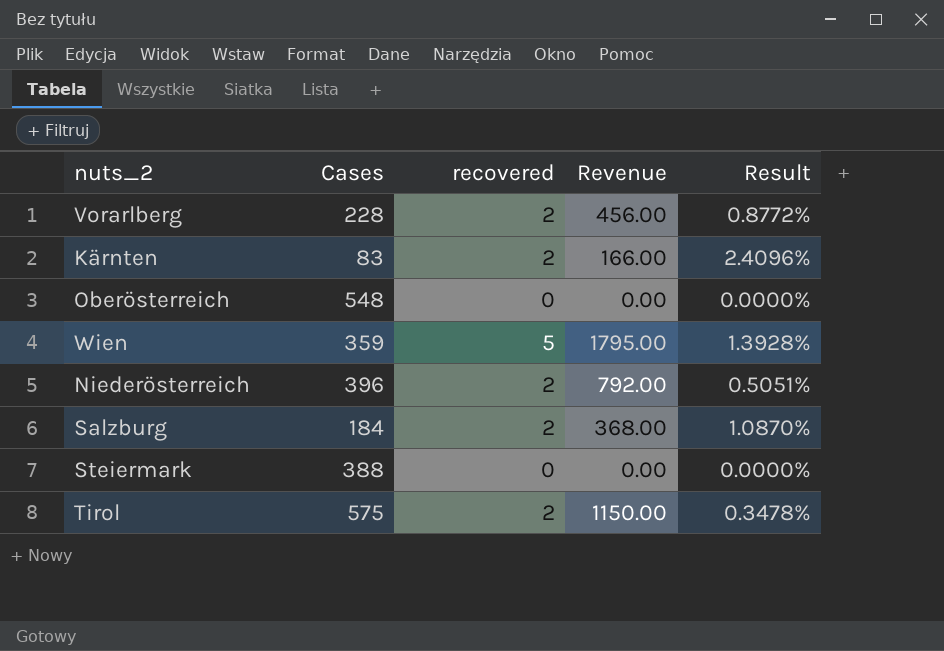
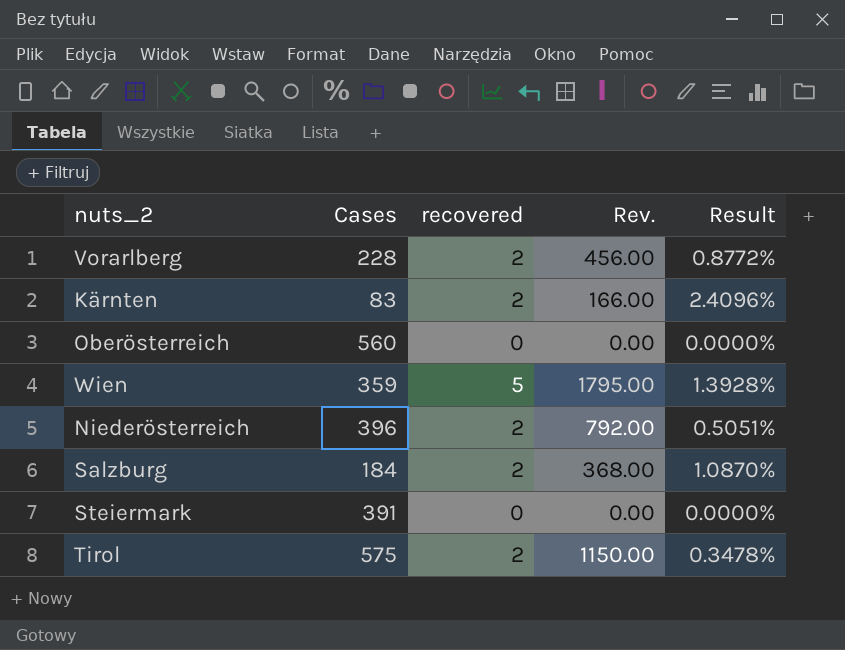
column name: Revenue -> Rev.
Oberösterreich | Cases: 548 -> 560
Steiermark | Cases: 388 -> 391

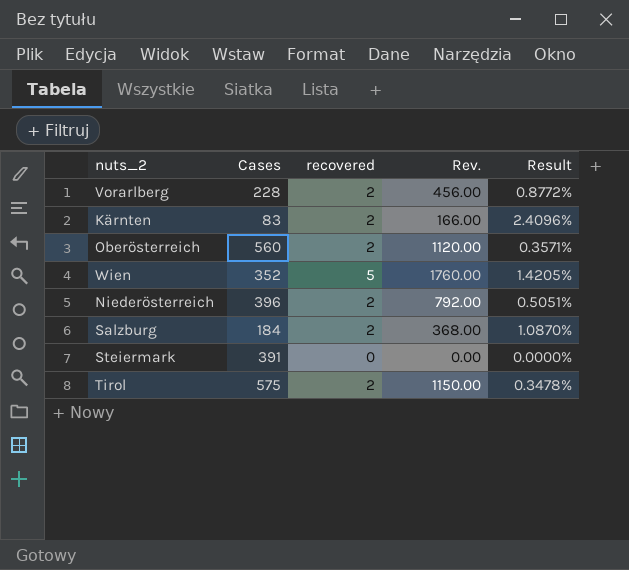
Oberösterreich | recovered: 0 -> 2
Oberösterreich | Rev.: 0.00 -> 1120.00
Oberösterreich | Result: 0.0000% -> 0.3571%
Wien | Cases: 359 -> 352
Wien | Rev.: 1795.00 -> 1760.00
Wien | Result: 1.3928% -> 1.4205%

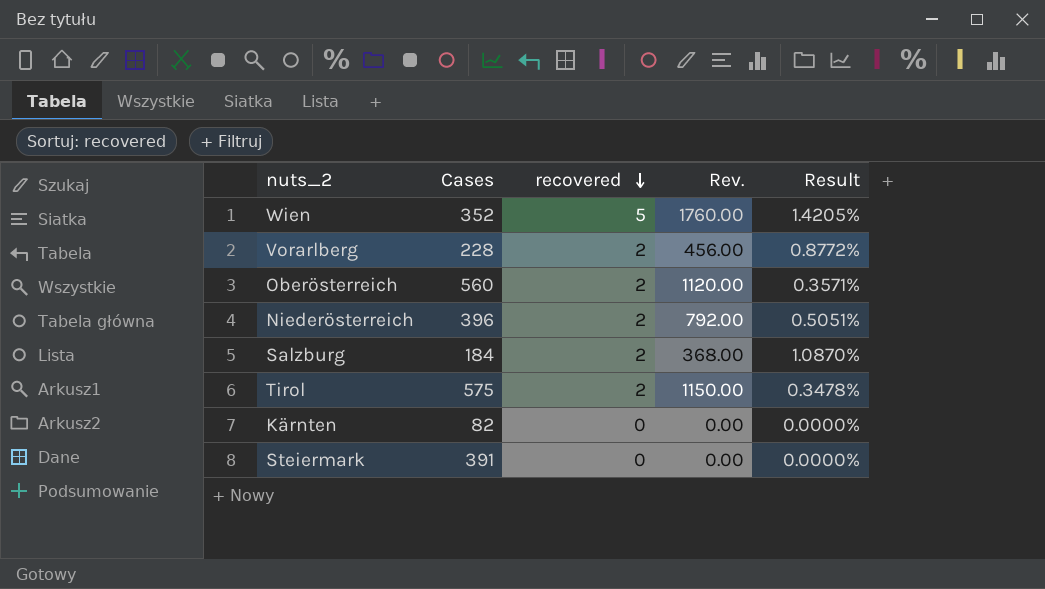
row order: none -> recovered descending
Kärnten | Cases: 83 -> 82
Kärnten | recovered: 2 -> 0
Kärnten | Rev.: 166.00 -> 0.00
Kärnten | Result: 2.4096% -> 0.0000%

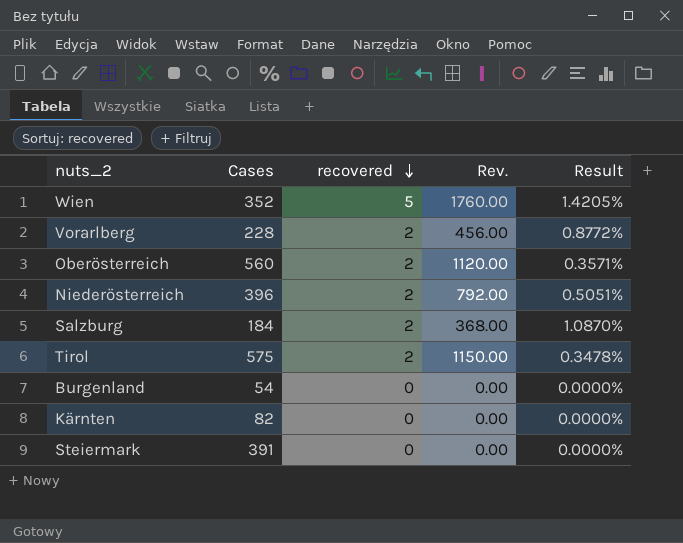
row Burgenland: none -> 54 | 0 | 0.00 | 0.0000%

